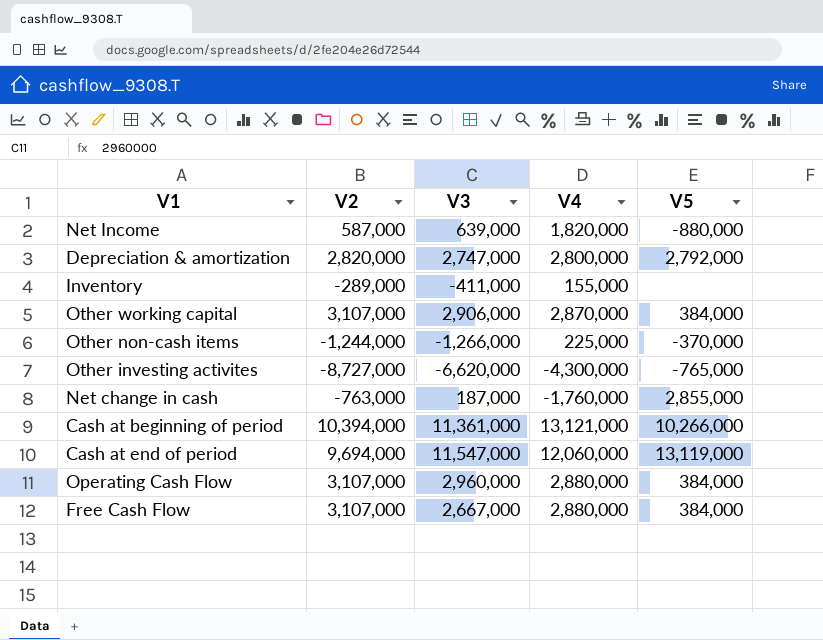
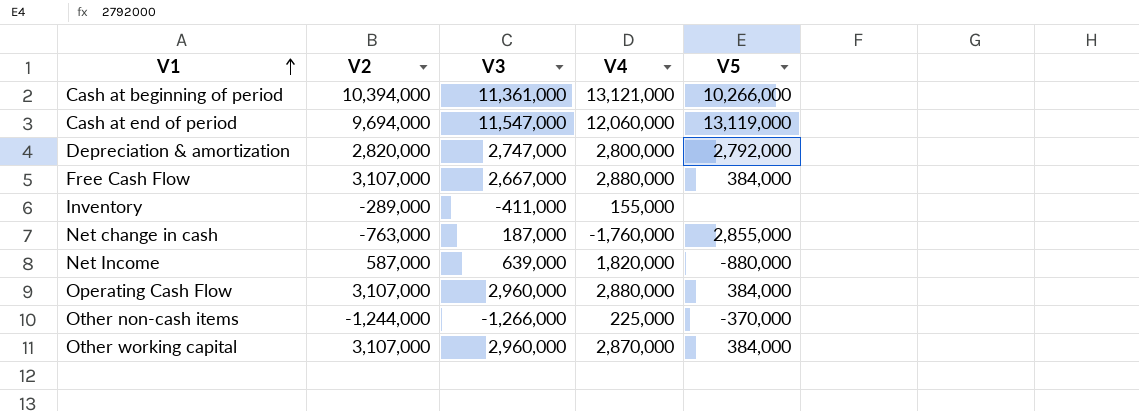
row order: none -> V1 ascending
row Other investing activites: -8,727,000 | -6,620,000 | -4,300,000 | -765,000 -> none
Other working capital | V3: 2,906,000 -> 2,960,000

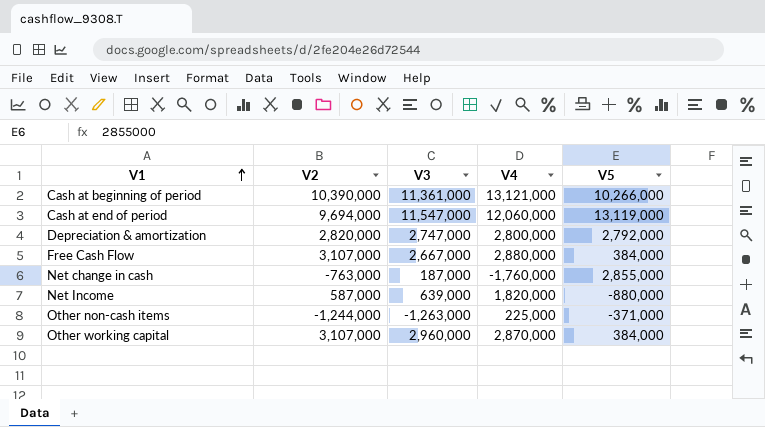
row Inventory: -289,000 | -411,000 | 155,000 | none -> none
row Operating Cash Flow: 3,107,000 | 2,960,000 | 2,880,000 | 384,000 -> none
Cash at beginning of period | V2: 10,394,000 -> 10,390,000
Other non-cash items | V3: -1,266,000 -> -1,263,000
Other non-cash items | V5: -370,000 -> -371,000

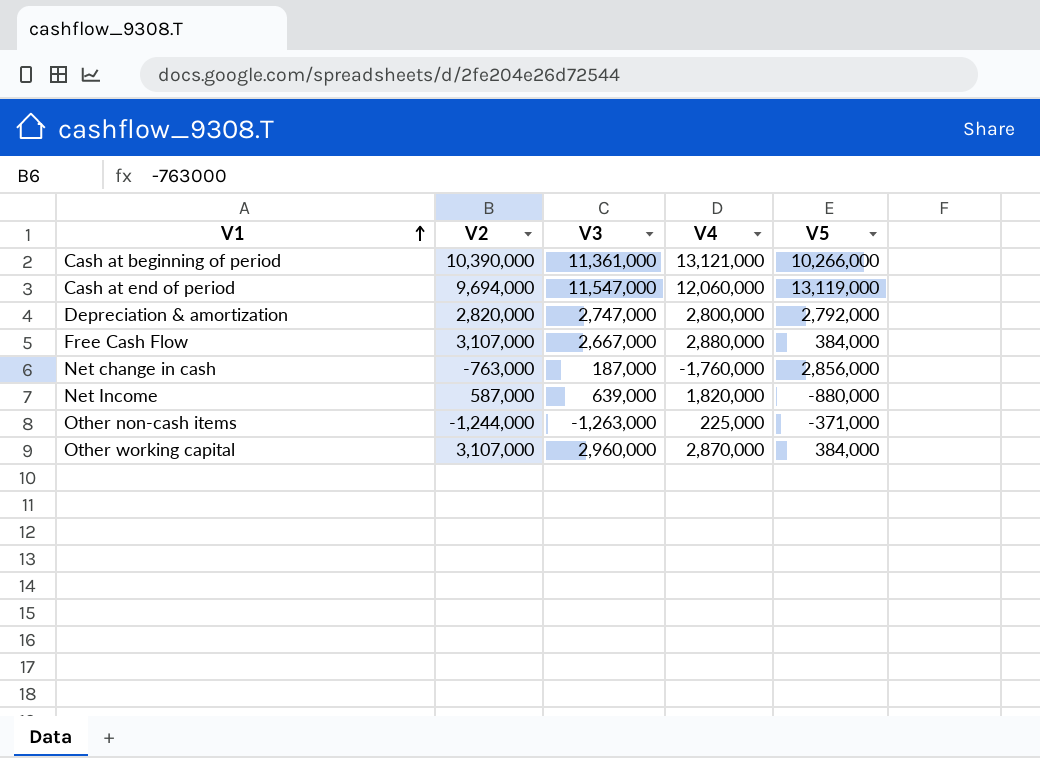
Net change in cash | V5: 2,855,000 -> 2,856,000

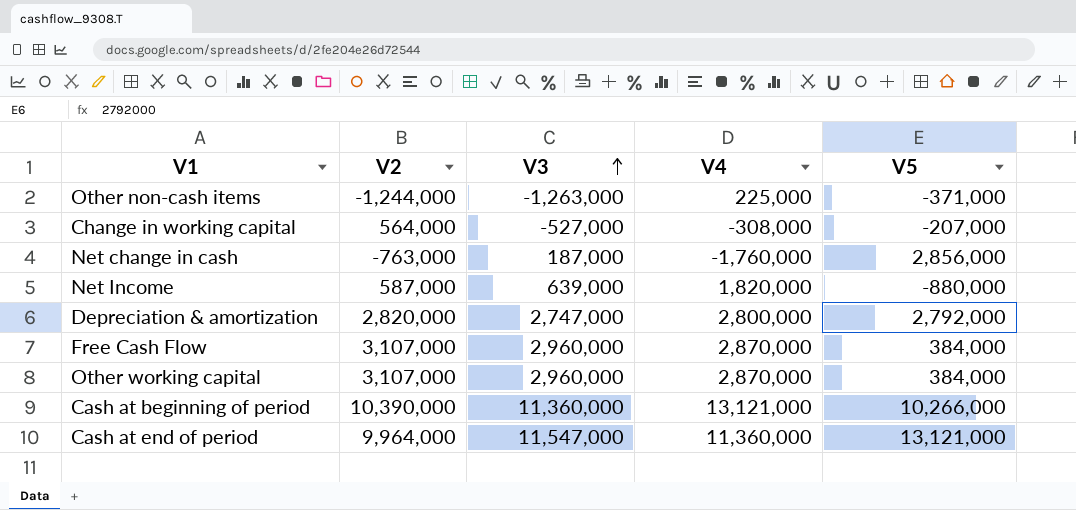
row order: V1 ascending -> V3 ascending
row Change in working capital: none -> 564,000 | -527,000 | -308,000 | -207,000
Free Cash Flow | V3: 2,667,000 -> 2,960,000
Free Cash Flow | V4: 2,880,000 -> 2,870,000
Cash at beginning of period | V3: 11,361,000 -> 11,360,000
Cash at end of period | V2: 9,694,000 -> 9,964,000
Cash at end of period | V4: 12,060,000 -> 11,360,000
Cash at end of period | V5: 13,119,000 -> 13,121,000

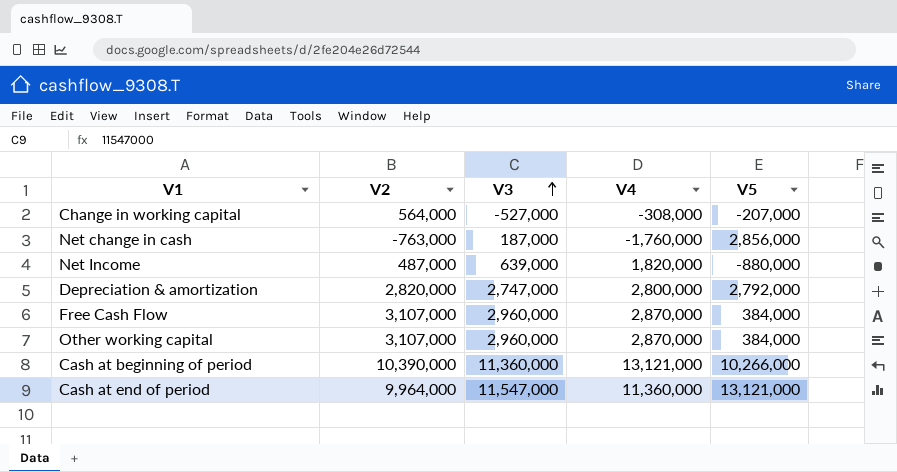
row Other non-cash items: -1,244,000 | -1,263,000 | 225,000 | -371,000 -> none
Net Income | V2: 587,000 -> 487,000

